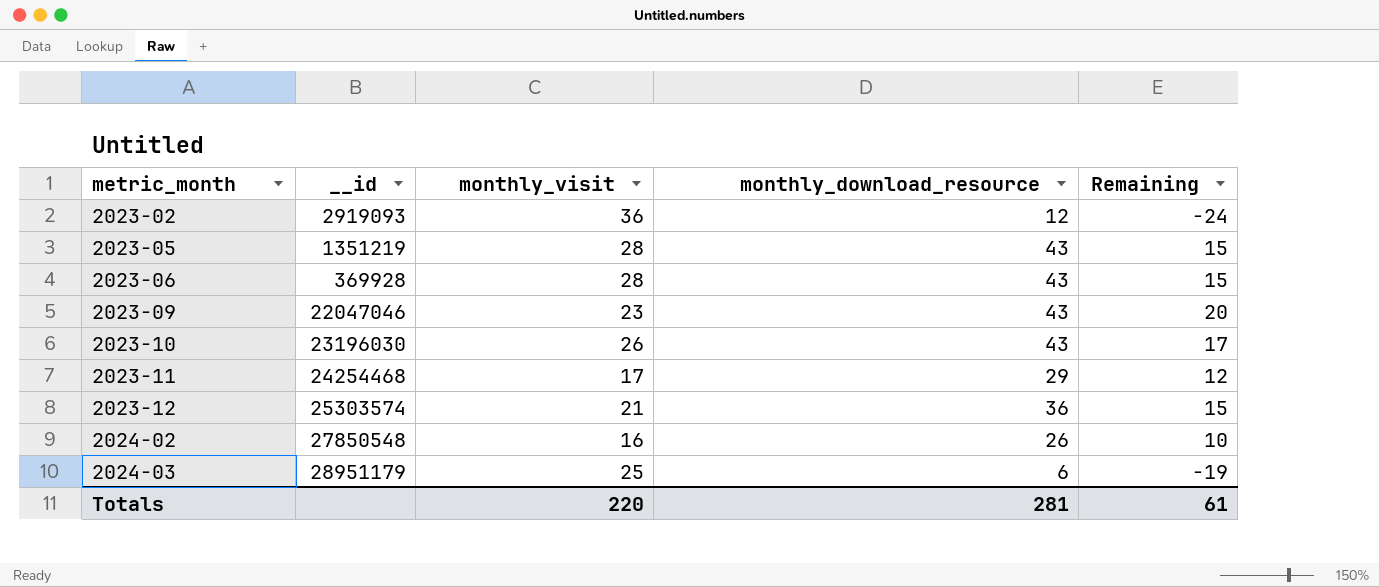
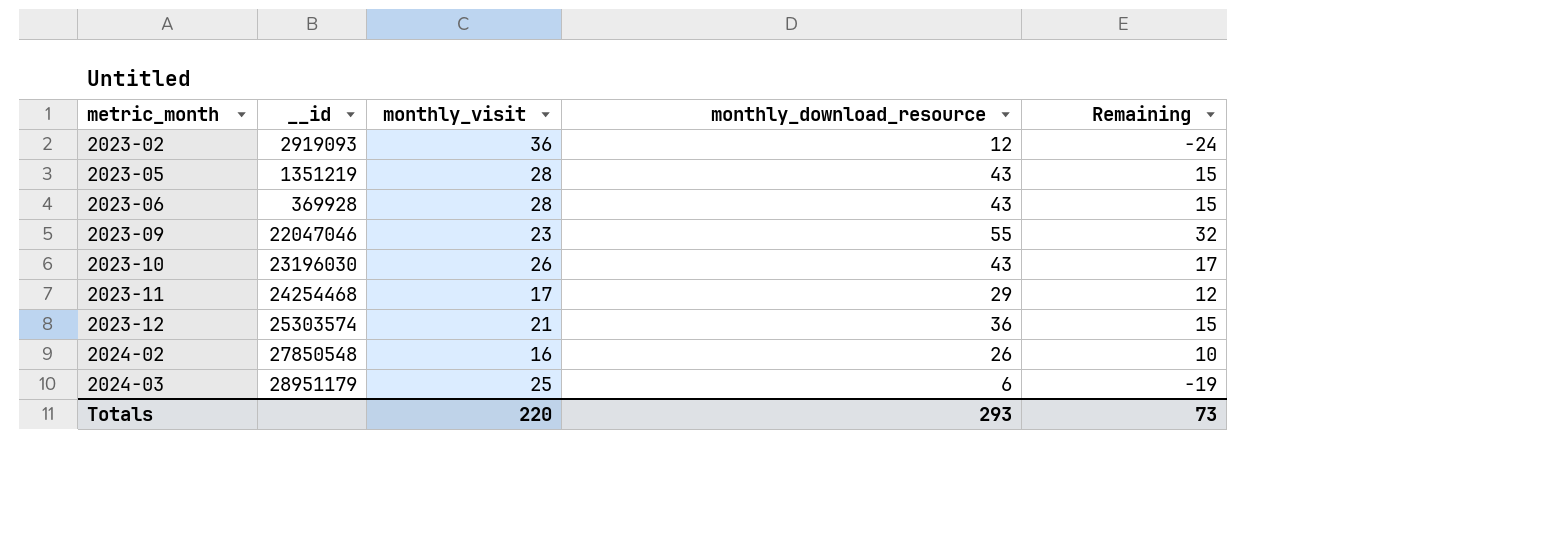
2023-09 | monthly_download_resource: 43 -> 55
2023-09 | Remaining: 20 -> 32
Totals | monthly_download_resource: 281 -> 293
Totals | Remaining: 61 -> 73

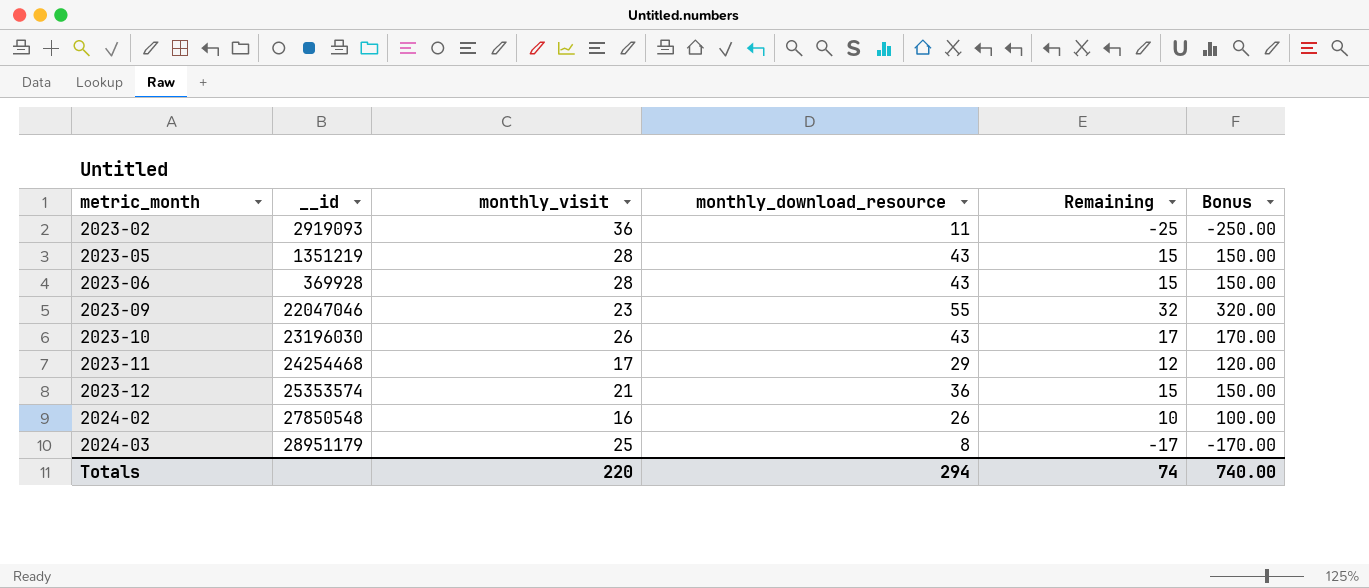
column Bonus | formula: none -> [Remaining] * 10
2023-02 | monthly_download_resource: 12 -> 11
2023-02 | Remaining: -24 -> -25
2023-12 | __id: 25303574 -> 25353574
2024-03 | monthly_download_resource: 6 -> 8
2024-03 | Remaining: -19 -> -17
Totals | monthly_download_resource: 293 -> 294
Totals | Remaining: 73 -> 74

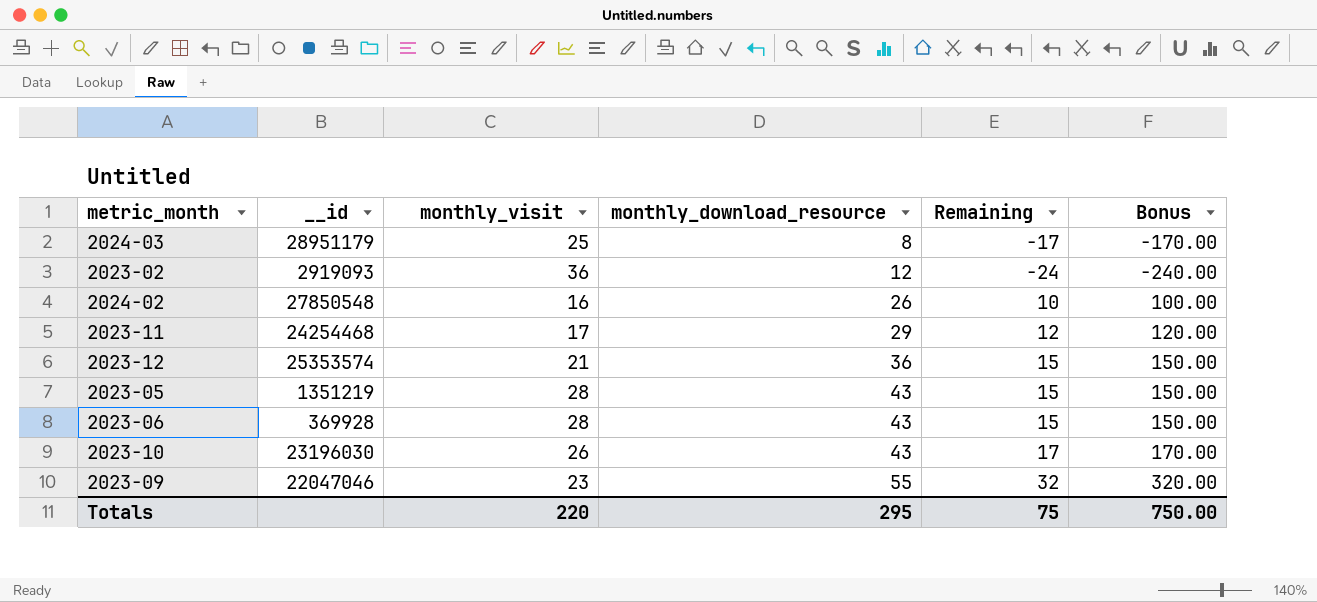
row order: metric_month ascending -> monthly_download_resource ascending
2023-02 | monthly_download_resource: 11 -> 12
2023-02 | Remaining: -25 -> -24
2023-02 | Bonus: -250.00 -> -240.00
Totals | monthly_download_resource: 294 -> 295
Totals | Remaining: 74 -> 75
Totals | Bonus: 740.00 -> 750.00

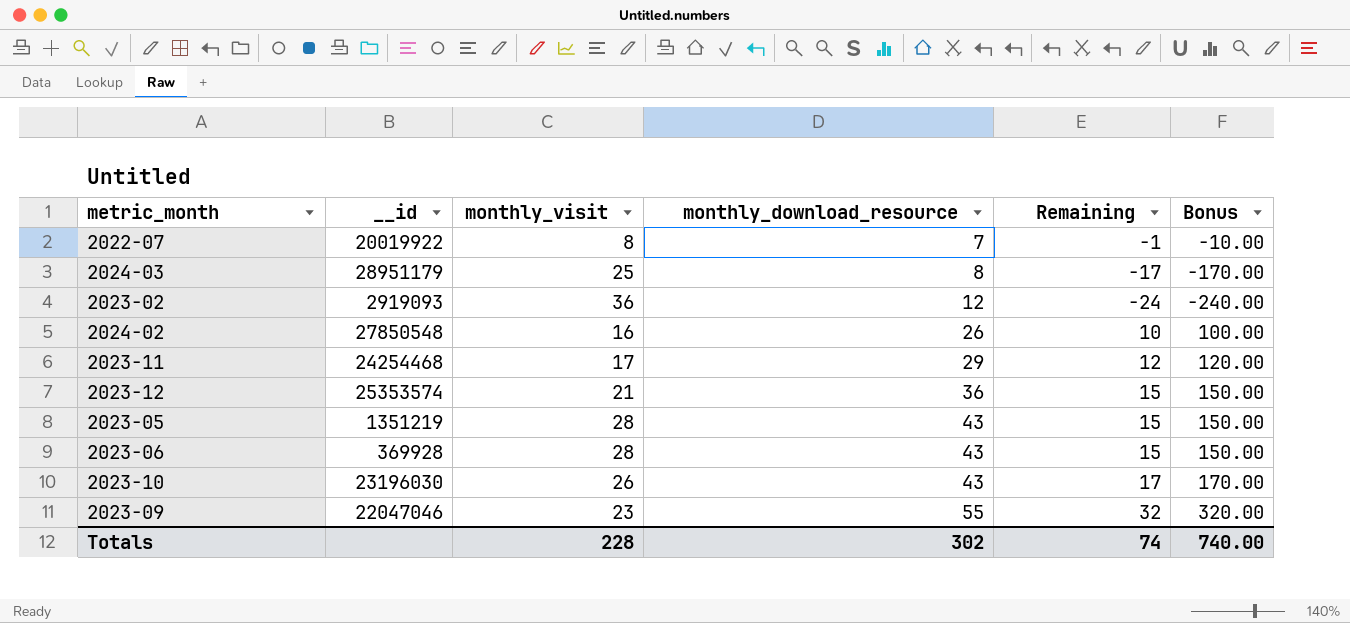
row 2022-07: none -> 20019922 | 8 | 7 | -1 | -10.00
Totals | monthly_visit: 220 -> 228
Totals | monthly_download_resource: 295 -> 302
Totals | Remaining: 75 -> 74
Totals | Bonus: 750.00 -> 740.00

